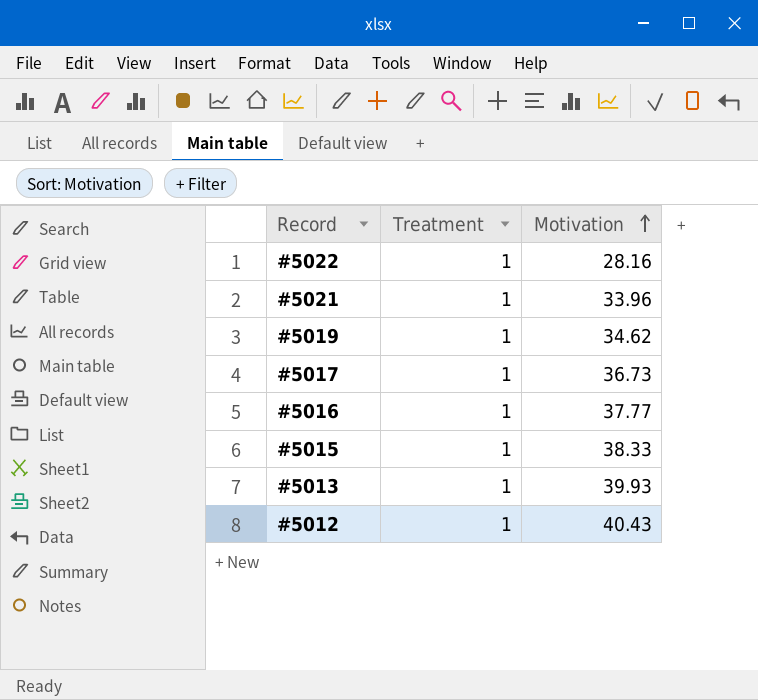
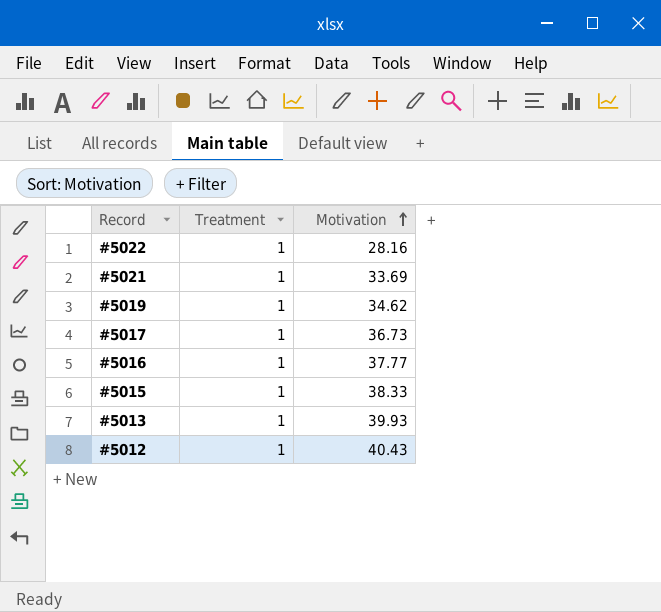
#5021 | Motivation: 33.96 -> 33.69

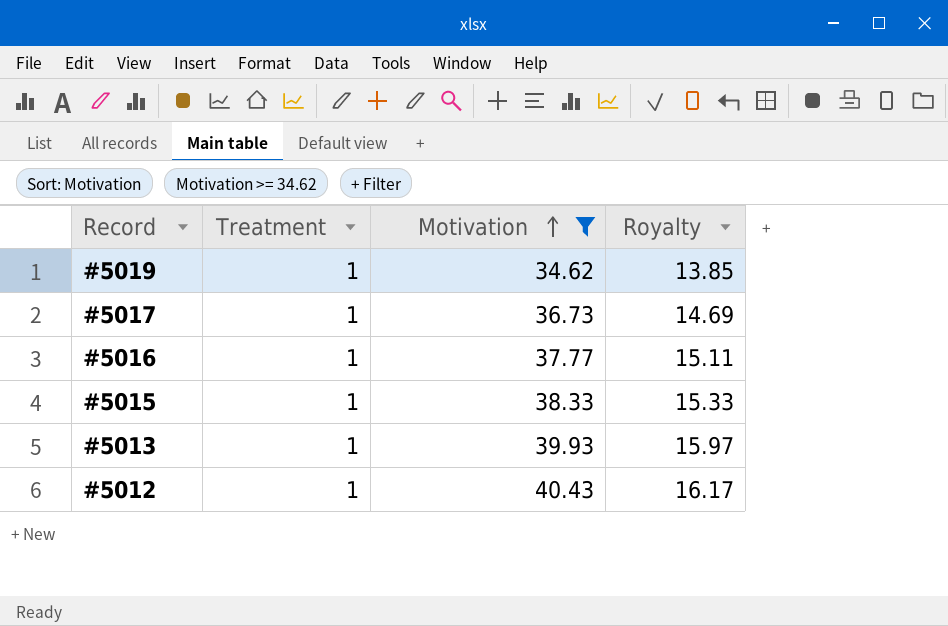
filter: none -> Motivation >= 34.62
column Royalty | formula: none -> [Motivation] * 0.4

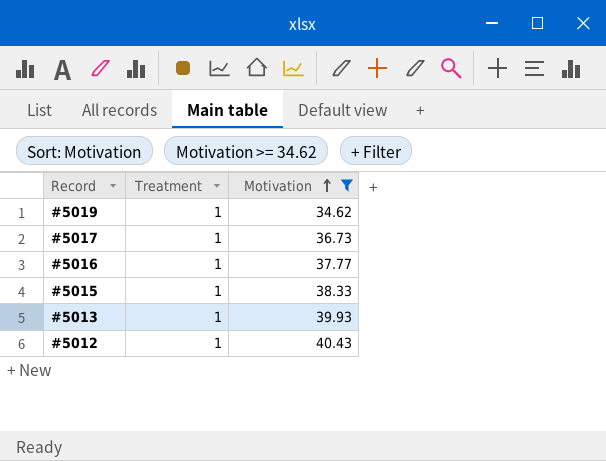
column Royalty | formula: [Motivation] * 0.4 -> none

